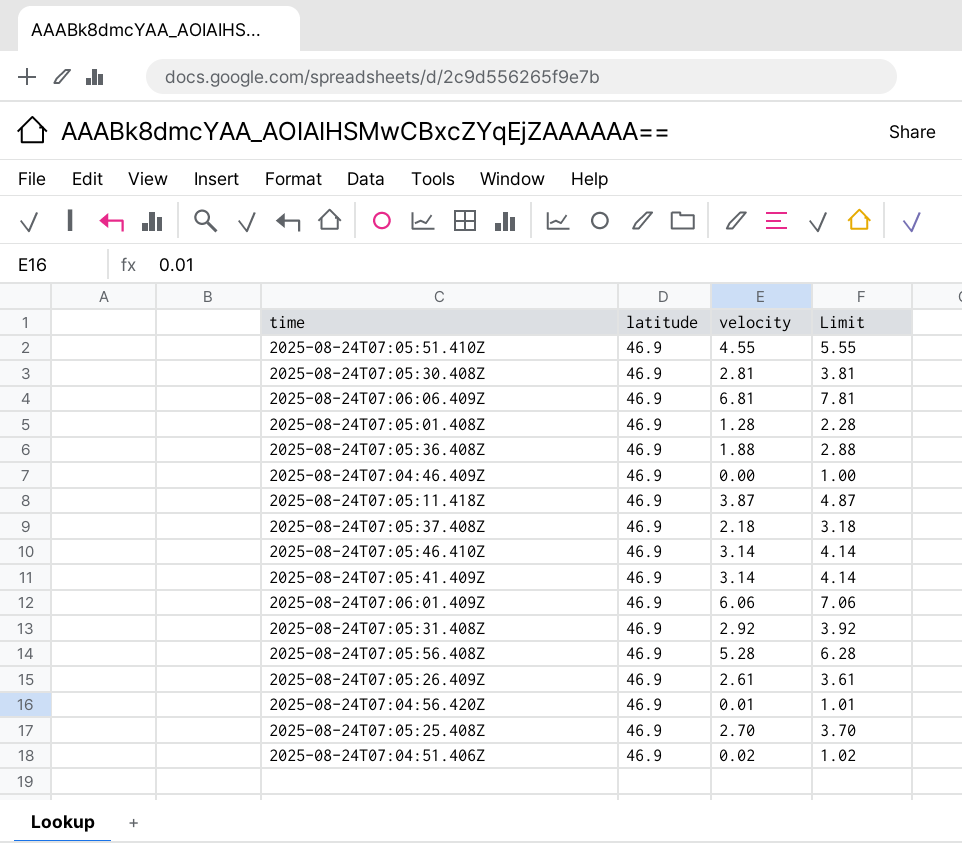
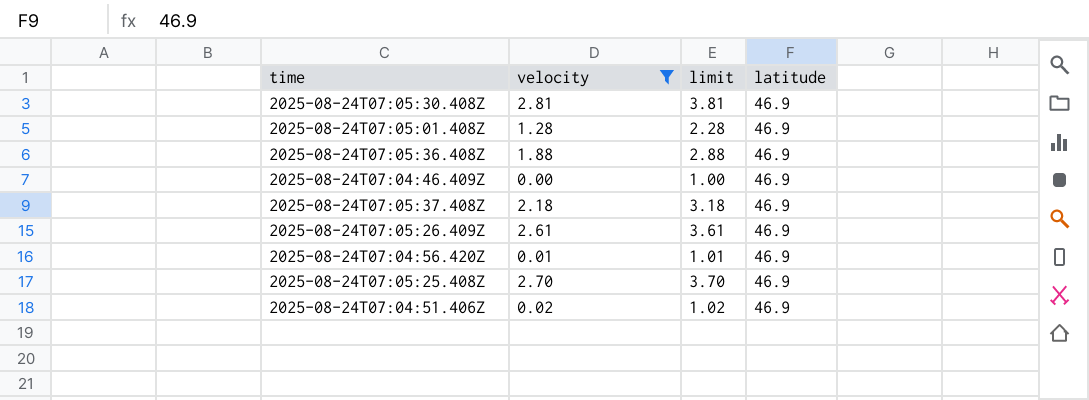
filter: none -> velocity <= 2.81
column name: Limit -> limit
column latitude | position: 2 -> 4

